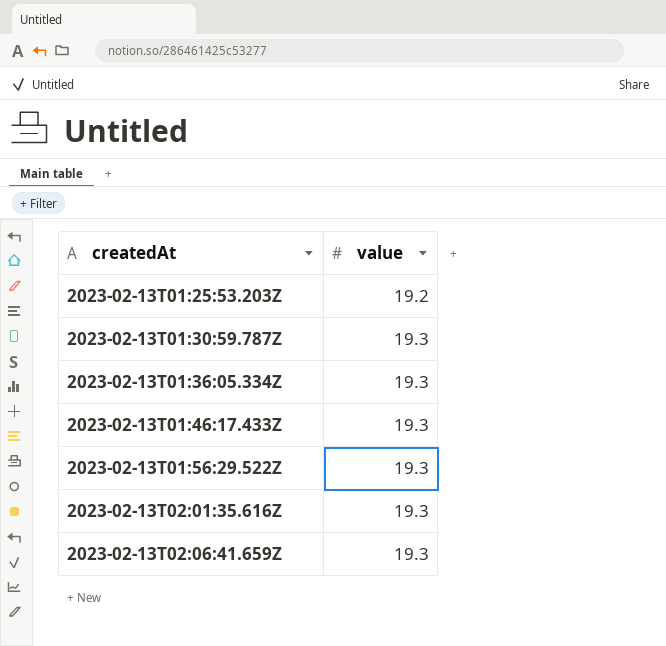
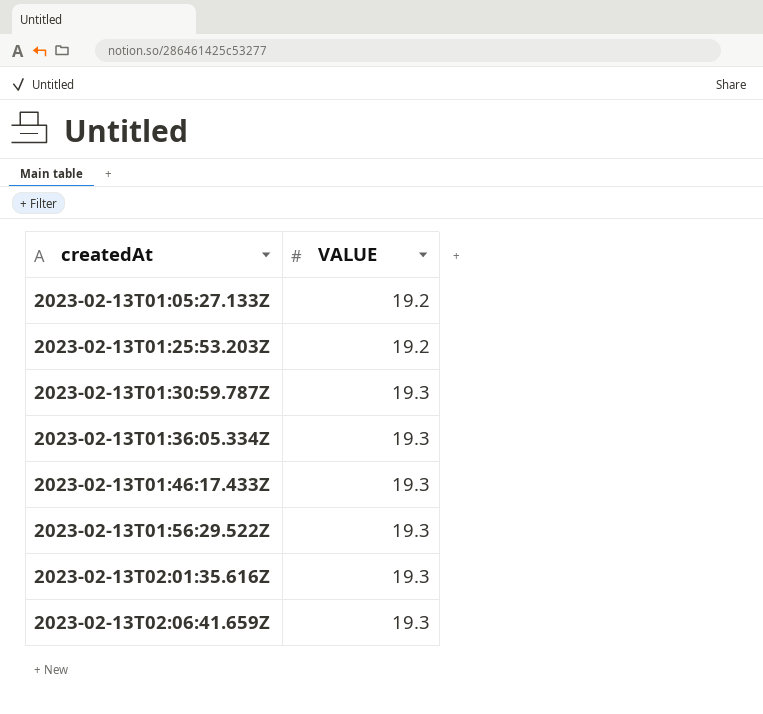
column name: value -> VALUE
row 2023-02-13T01:05:27.133Z: none -> 19.2

